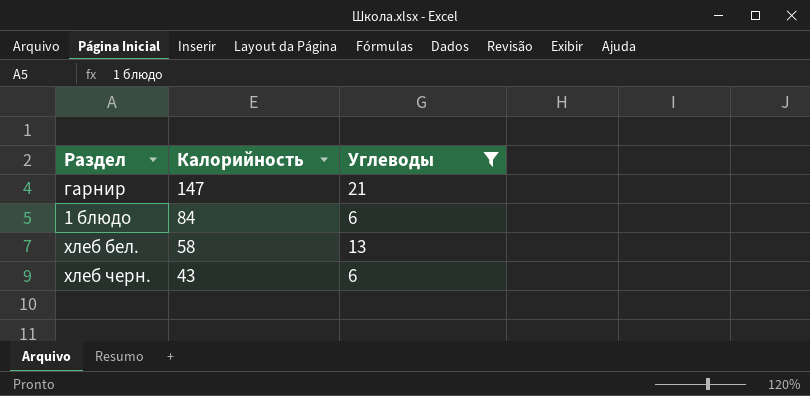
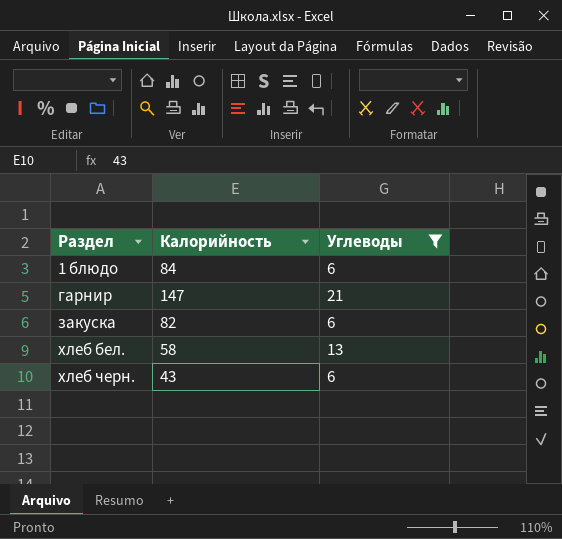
row order: Калорийность descending -> Раздел ascending
row закуска: none -> 82 | 6

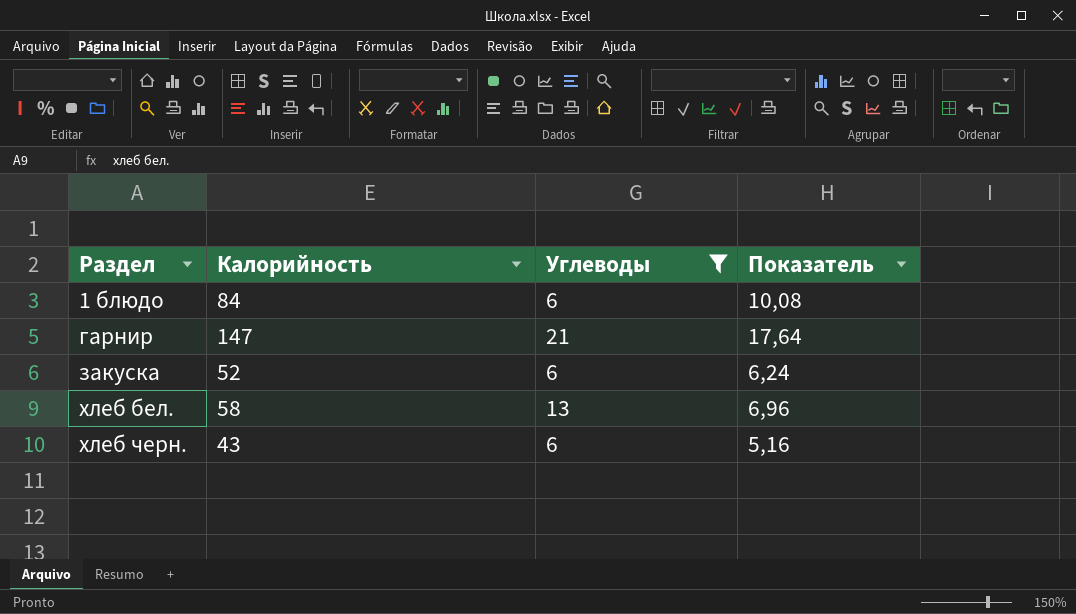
column Показатель | formula: none -> [Калорийность] * 0,12
закуска | Калорийность: 82 -> 52

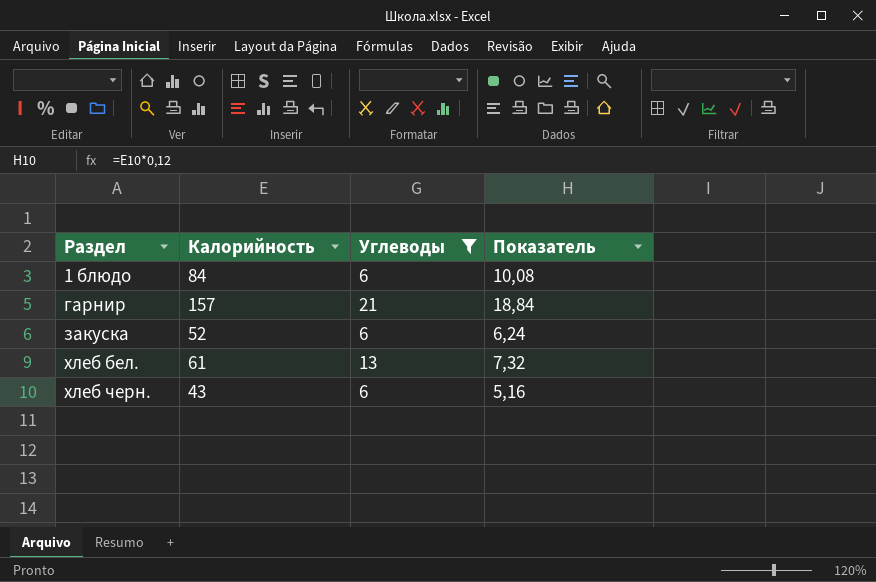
гарнир | Калорийность: 147 -> 157
гарнир | Показатель: 17,64 -> 18,84
хлеб бел. | Калорийность: 58 -> 61
хлеб бел. | Показатель: 6,96 -> 7,32

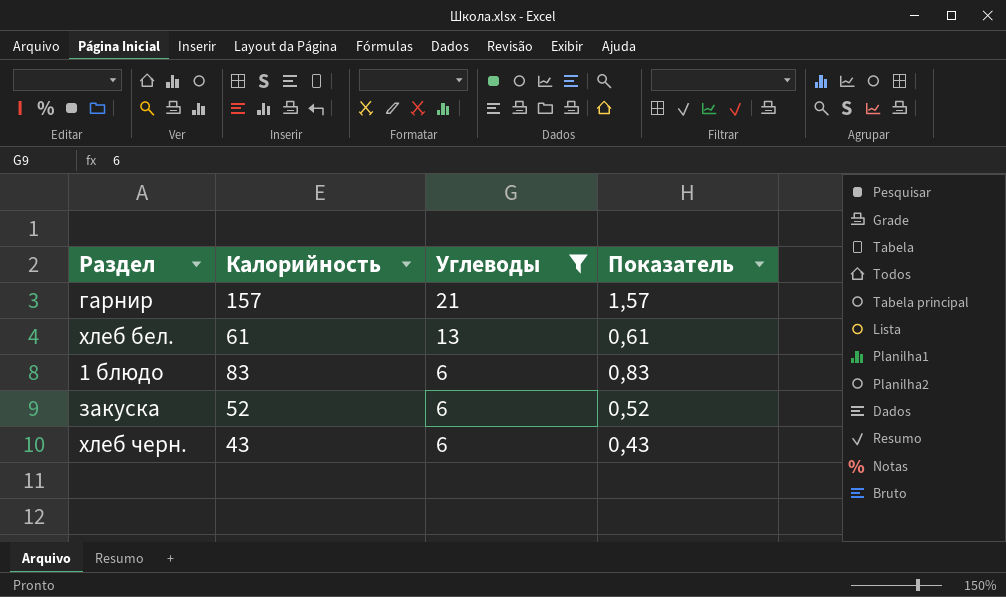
row order: Раздел ascending -> Углеводы descending
column Показатель | formula: [Калорийность] * 0,12 -> [Калорийность] * 0,01
1 блюдо | Калорийность: 84 -> 83

